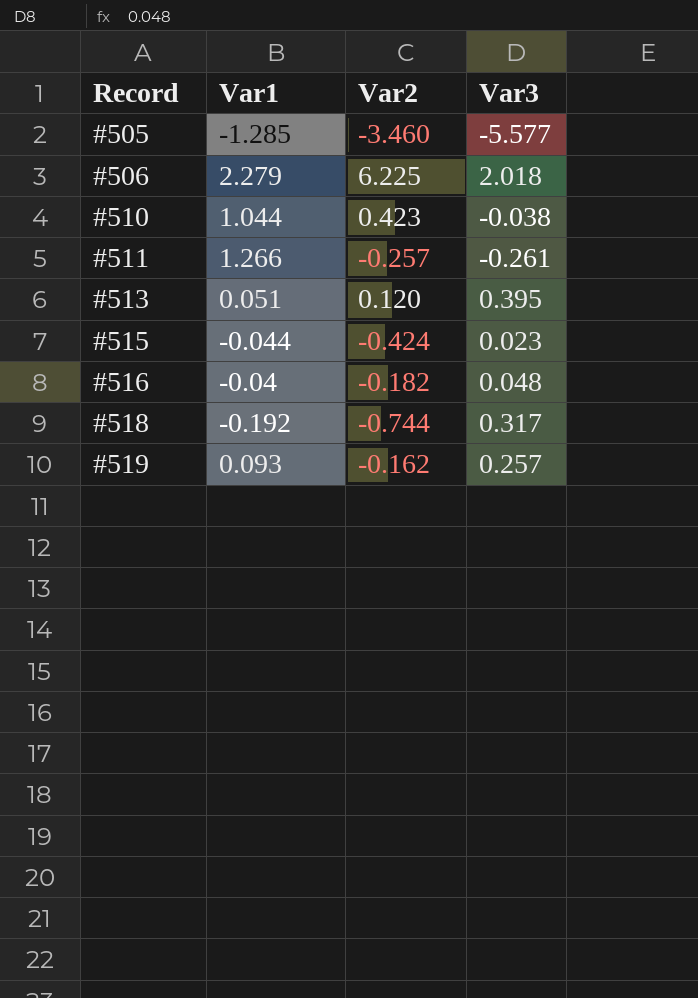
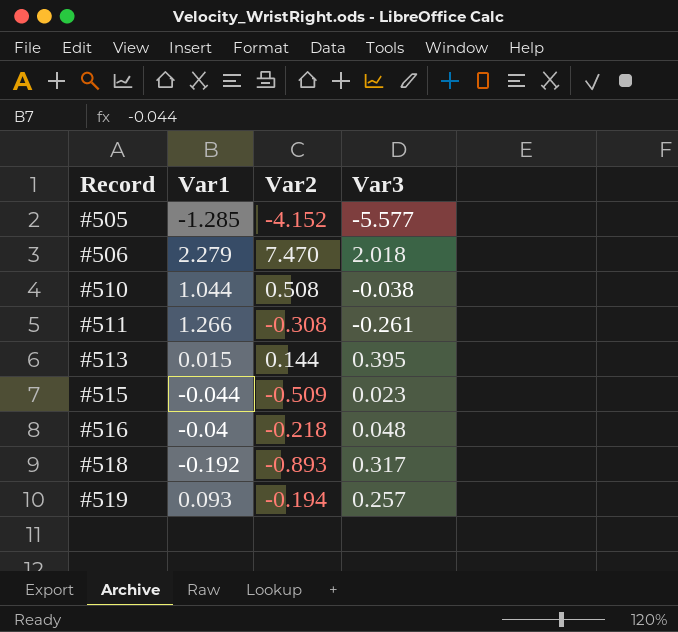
#505 | Var2: -3.460 -> -4.152
#506 | Var2: 6.225 -> 7.470
#510 | Var2: 0.423 -> 0.508
#511 | Var2: -0.257 -> -0.308
#513 | Var1: 0.051 -> 0.015
#513 | Var2: 0.120 -> 0.144
#515 | Var2: -0.424 -> -0.509
#516 | Var2: -0.182 -> -0.218
#518 | Var2: -0.744 -> -0.893
#519 | Var2: -0.162 -> -0.194

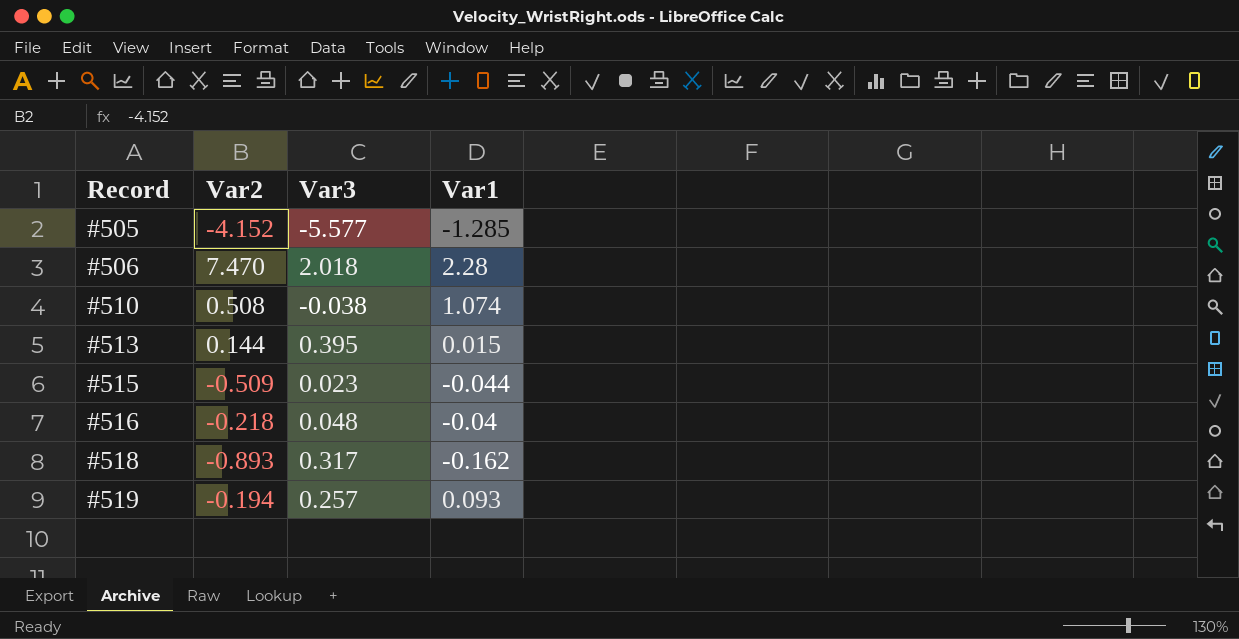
column Var1 | position: 2 -> 4
row #511: 1.266 | -0.308 | -0.261 -> none
#506 | Var1: 2.279 -> 2.28
#510 | Var1: 1.044 -> 1.074
#518 | Var1: -0.192 -> -0.162

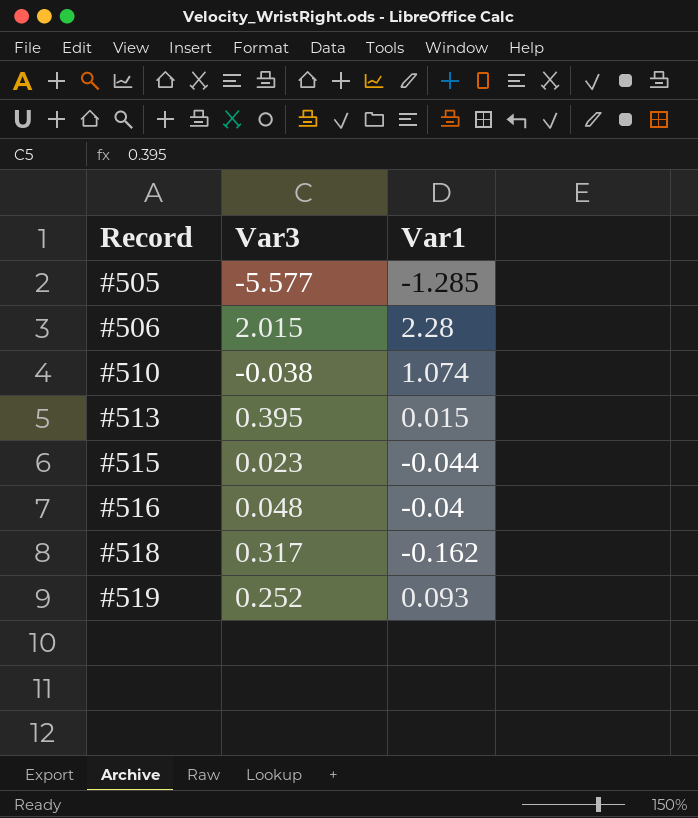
column Var2 | position: 2 -> none
#506 | Var3: 2.018 -> 2.015
#519 | Var3: 0.257 -> 0.252

